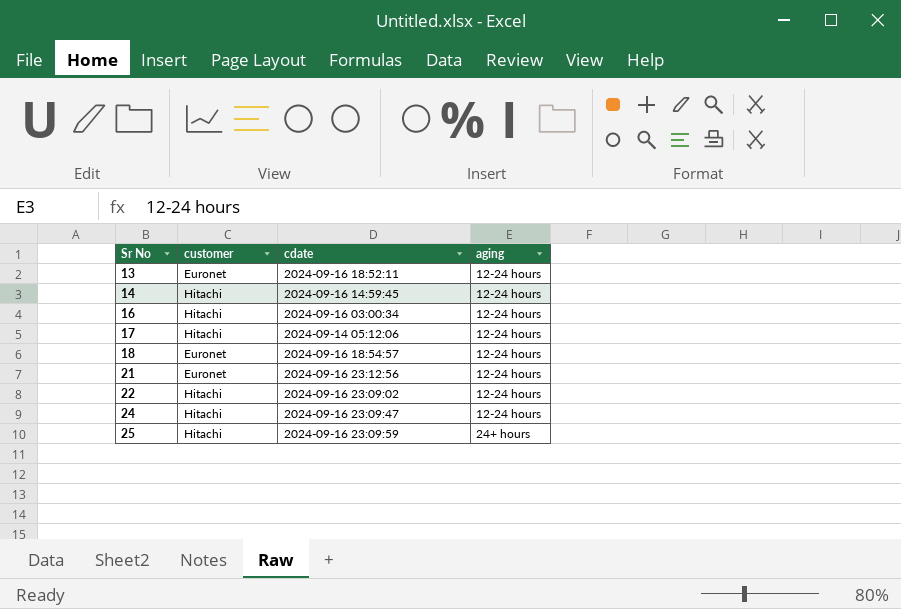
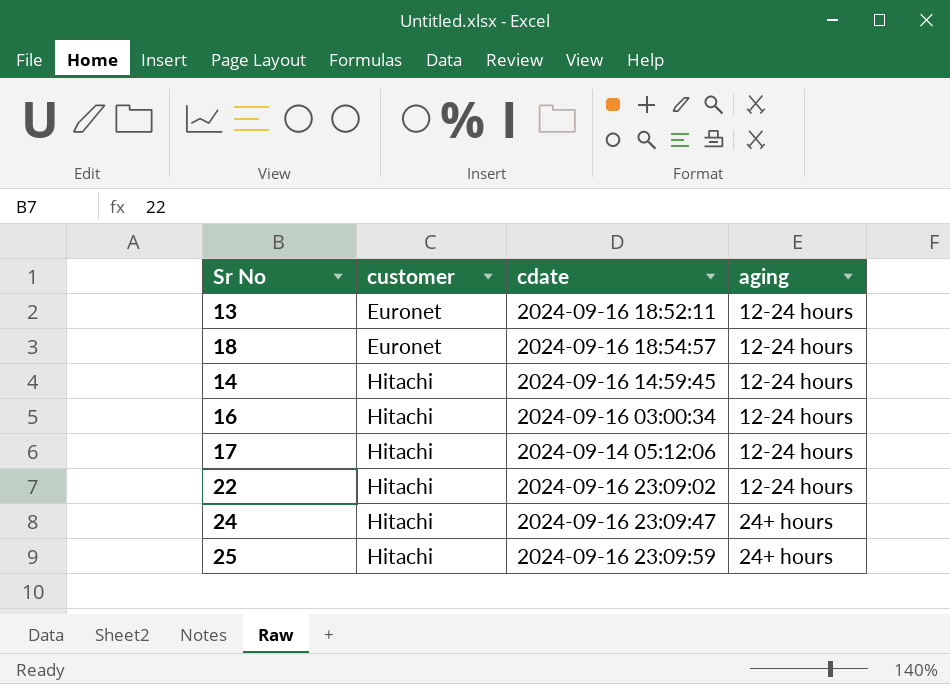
row order: Sr No ascending -> customer ascending
row 21: Euronet | 2024-09-16 23:12:56 | 12-24 hours -> none
24 | aging: 12-24 hours -> 24+ hours

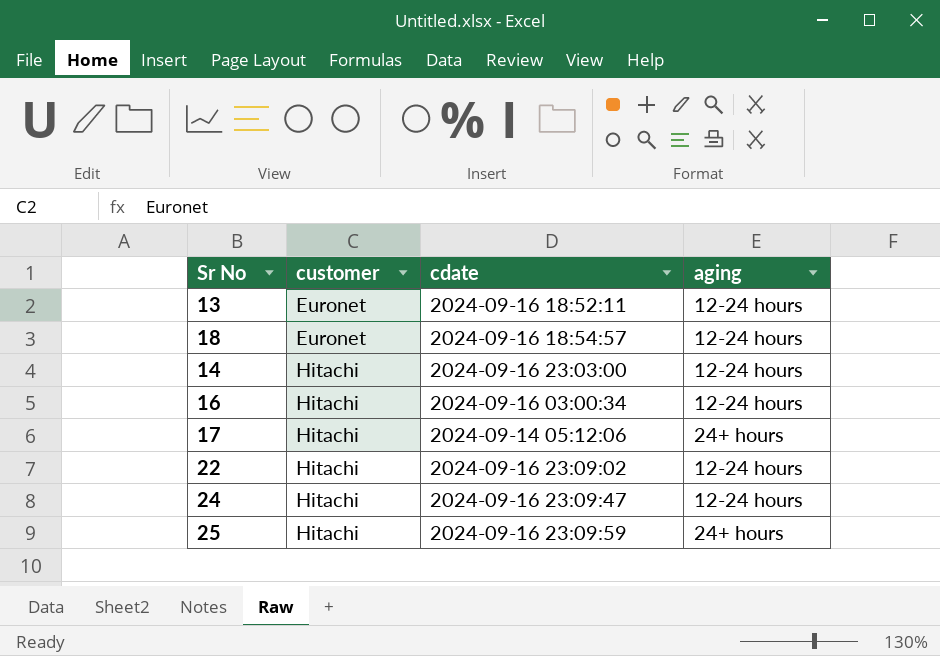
14 | cdate: 2024-09-16 14:59:45 -> 2024-09-16 23:03:00
17 | aging: 12-24 hours -> 24+ hours
24 | aging: 24+ hours -> 12-24 hours

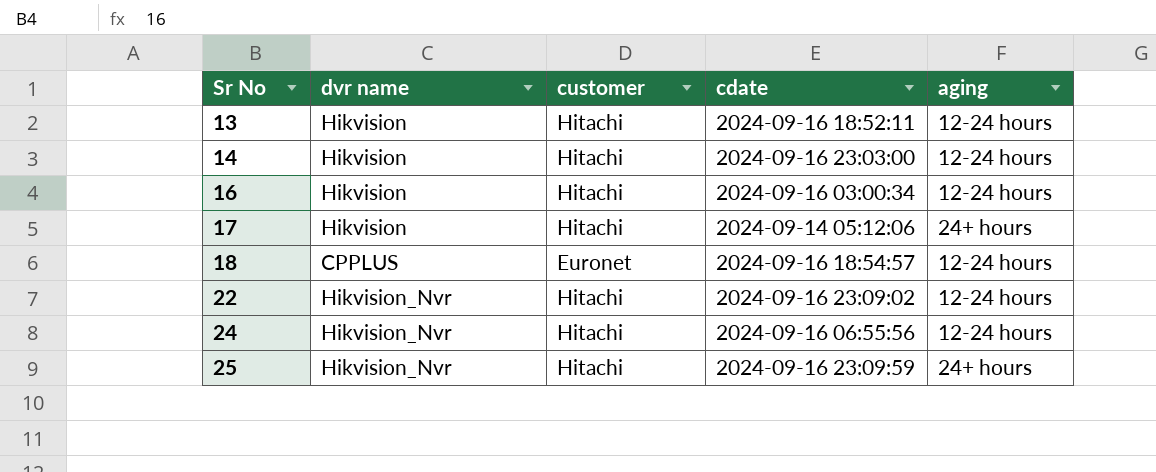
row order: customer ascending -> Sr No ascending
column dvr name | position: none -> 2
13 | customer: Euronet -> Hitachi
24 | cdate: 2024-09-16 23:09:47 -> 2024-09-16 06:55:56

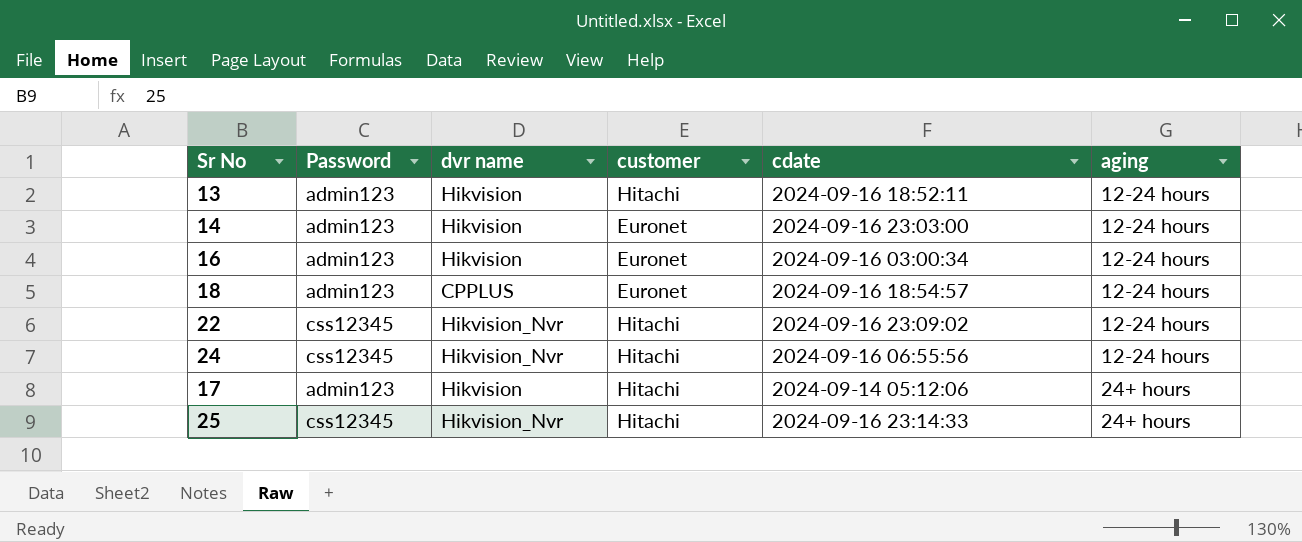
row order: Sr No ascending -> aging ascending
column Password | position: none -> 2
14 | customer: Hitachi -> Euronet
16 | customer: Hitachi -> Euronet
25 | cdate: 2024-09-16 23:09:59 -> 2024-09-16 23:14:33

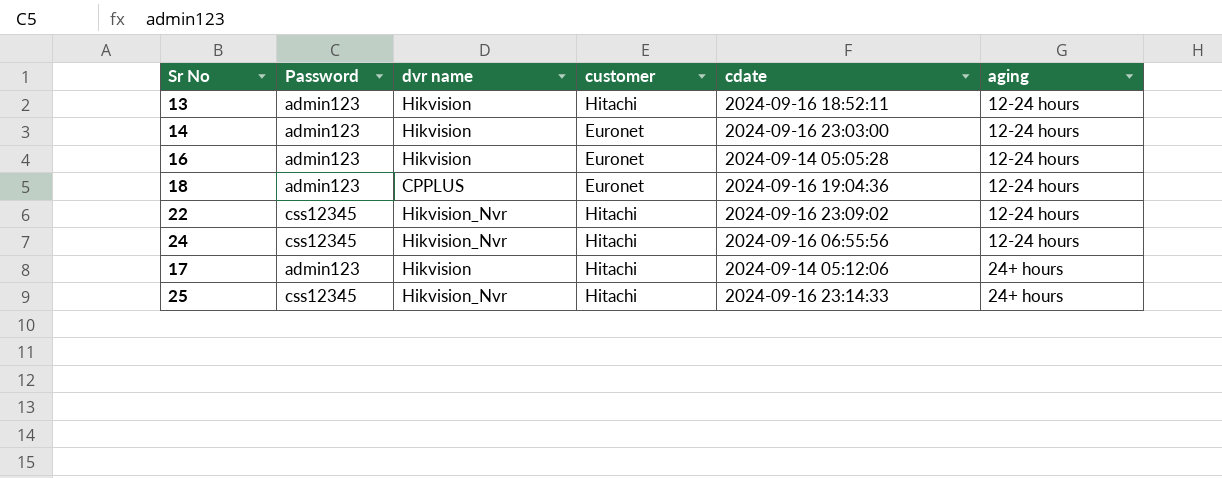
16 | cdate: 2024-09-16 03:00:34 -> 2024-09-14 05:05:28
18 | cdate: 2024-09-16 18:54:57 -> 2024-09-16 19:04:36

